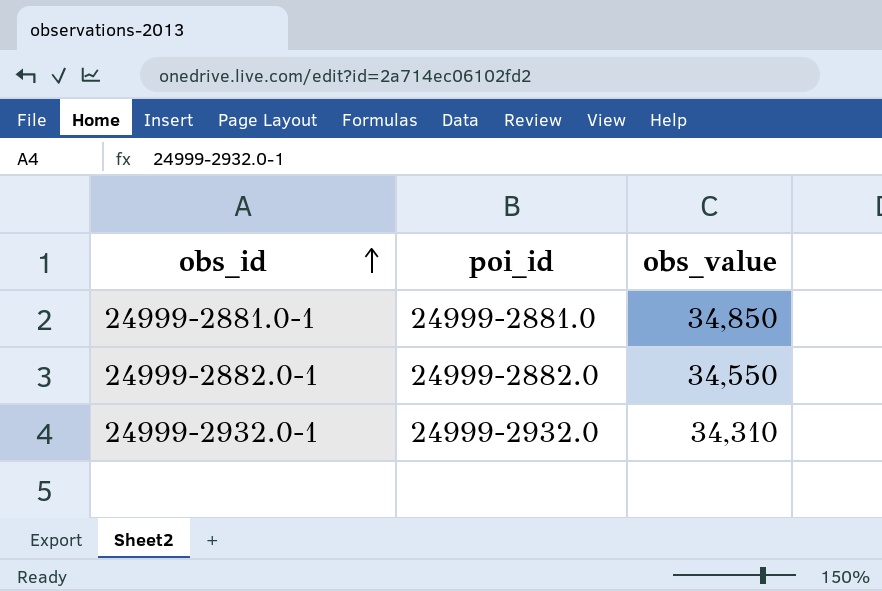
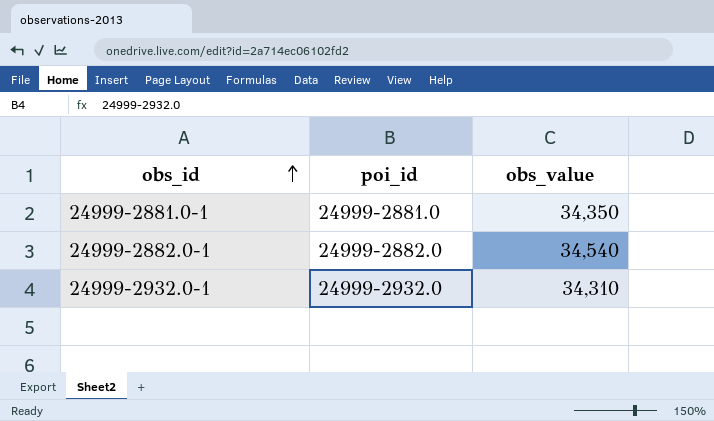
24999-2881.0-1 | obs_value: 34,850 -> 34,350
24999-2882.0-1 | obs_value: 34,550 -> 34,540

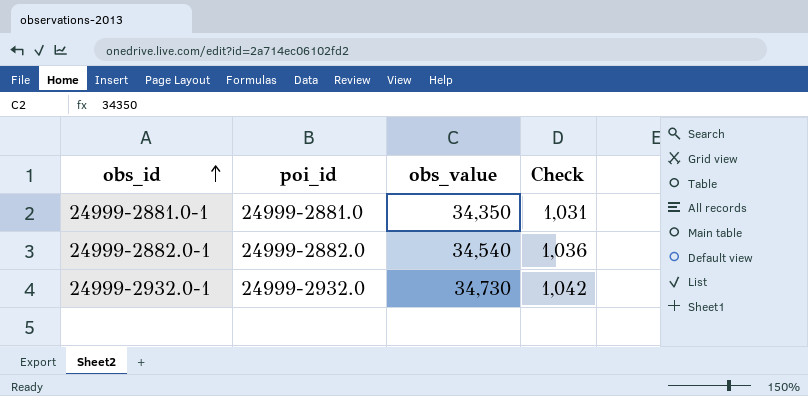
column Check | formula: none -> [obs_value] * 0.03
24999-2932.0-1 | obs_value: 34,310 -> 34,730

